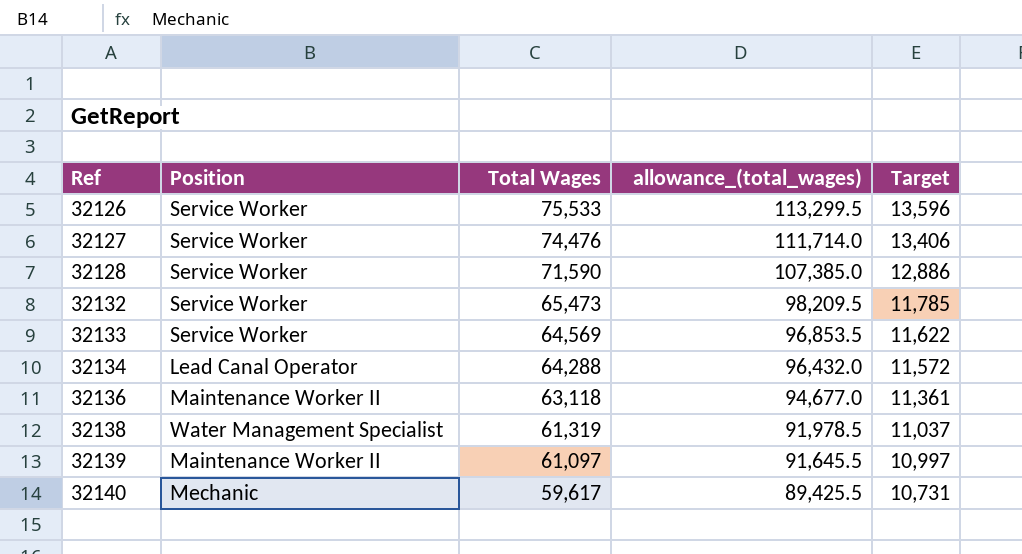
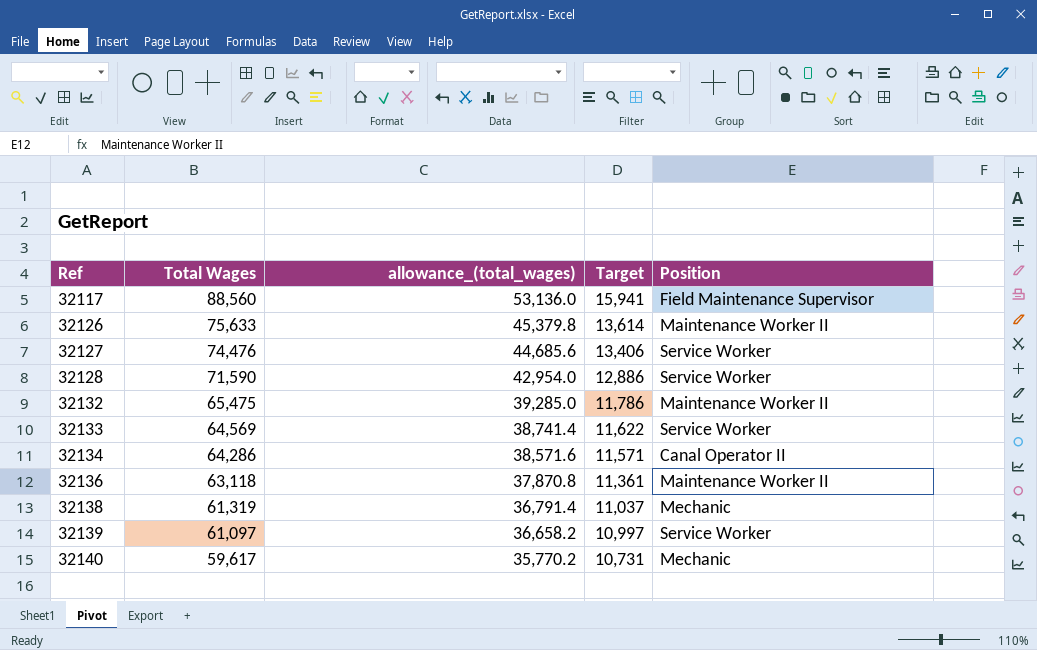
column allowance_(total_wages) | formula: [Total Wages] * 1.5 -> [Total Wages] * 0.6
column Position | position: 2 -> 5
row 32117: none -> 88,560 | 53,136.0 | 15,941 | Field Maintenance Supervisor
32126 | Total Wages: 75,533 -> 75,633
32126 | Target: 13,596 -> 13,614
32126 | Position: Service Worker -> Maintenance Worker II
32132 | Total Wages: 65,473 -> 65,475
32132 | Target: 11,785 -> 11,786
32132 | Position: Service Worker -> Maintenance Worker II
32134 | Total Wages: 64,288 -> 64,286
32134 | Target: 11,572 -> 11,571
32134 | Position: Lead Canal Operator -> Canal Operator II
32138 | Position: Water Management Specialist -> Mechanic
32139 | Position: Maintenance Worker II -> Service Worker

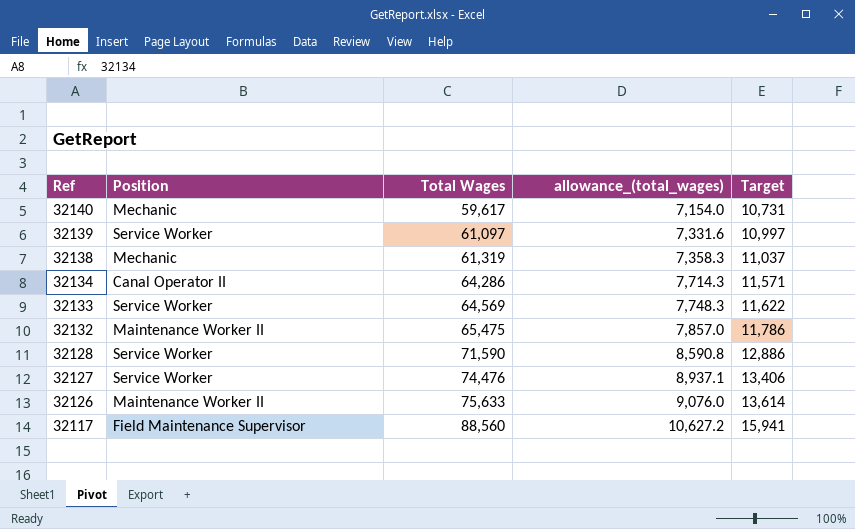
row order: Ref ascending -> Ref descending
column Position | position: 5 -> 2
column allowance_(total_wages) | formula: [Total Wages] * 0.6 -> [Total Wages] * 0.12
row 32136: 63,118 | 37,870.8 | 11,361 | Maintenance Worker II -> none

